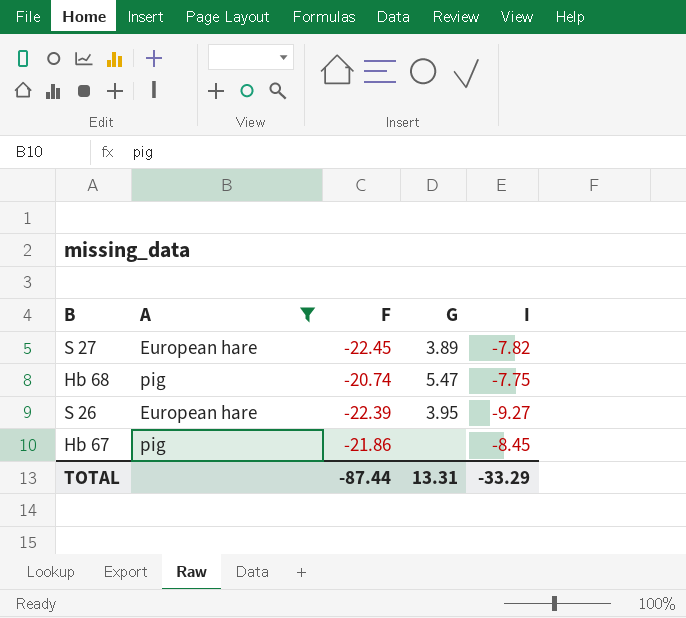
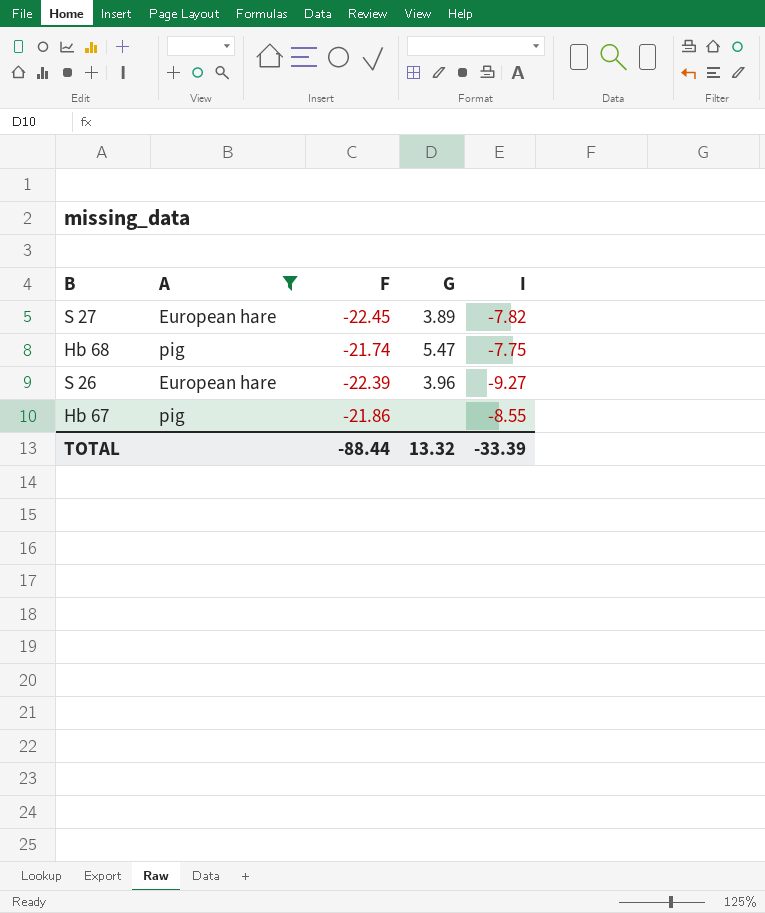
Hb 68 | F: -20.74 -> -21.74
S 26 | G: 3.95 -> 3.96
Hb 67 | I: -8.45 -> -8.55
TOTAL | F: -87.44 -> -88.44
TOTAL | G: 13.31 -> 13.32
TOTAL | I: -33.29 -> -33.39

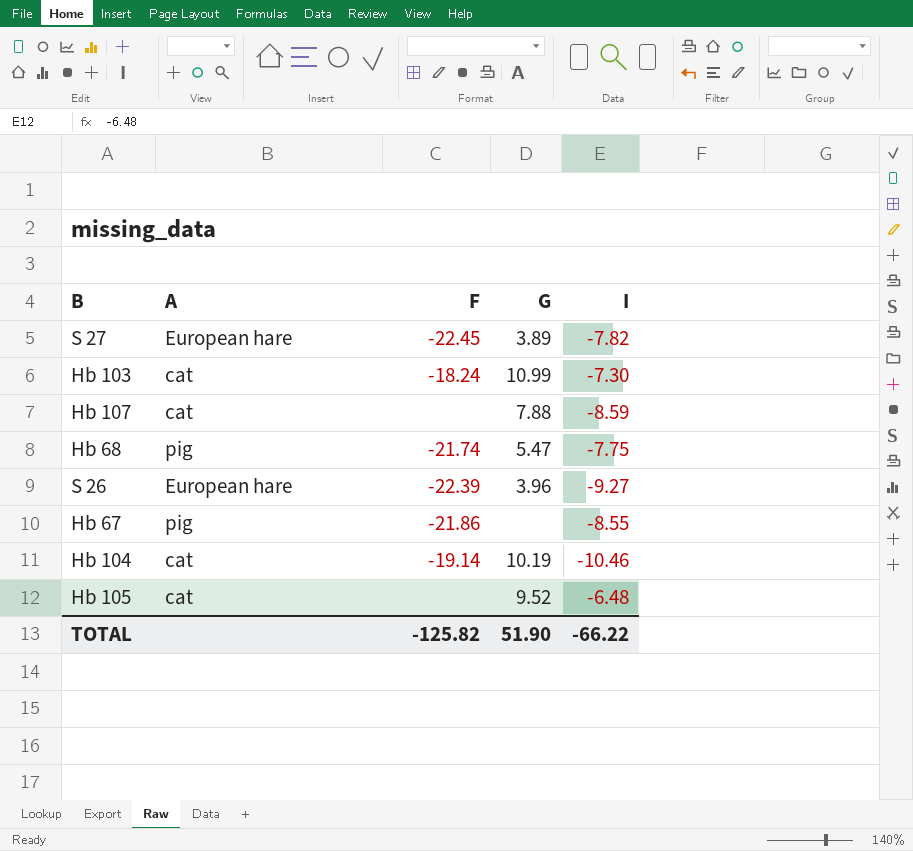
filter: A != cat -> none
TOTAL | F: -88.44 -> -125.82
TOTAL | G: 13.32 -> 51.90
TOTAL | I: -33.39 -> -66.22

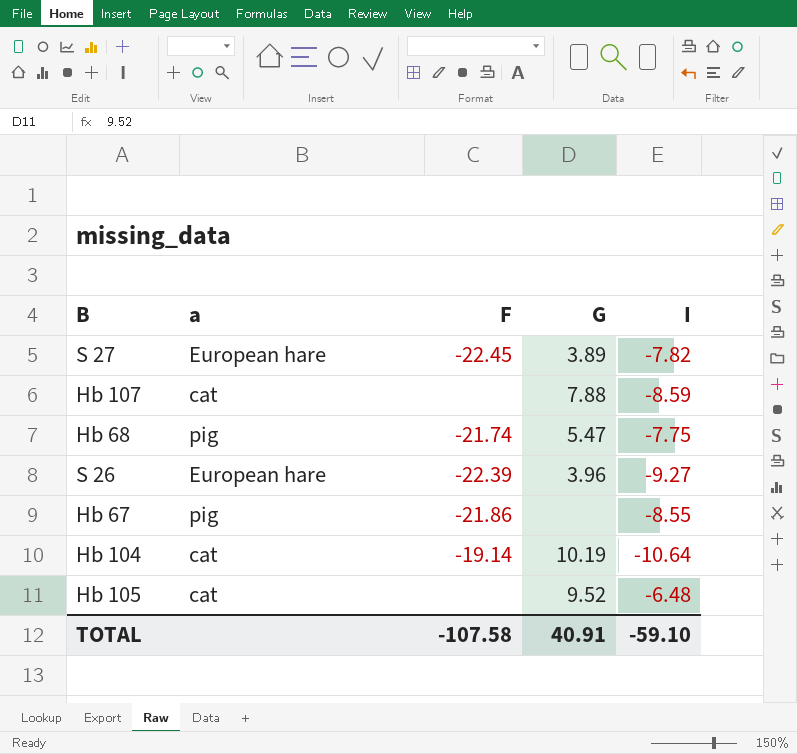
column name: A -> a
row Hb 103: cat | -18.24 | 10.99 | -7.30 -> none
Hb 104 | I: -10.46 -> -10.64
TOTAL | F: -125.82 -> -107.58
TOTAL | G: 51.90 -> 40.91
TOTAL | I: -66.22 -> -59.10

